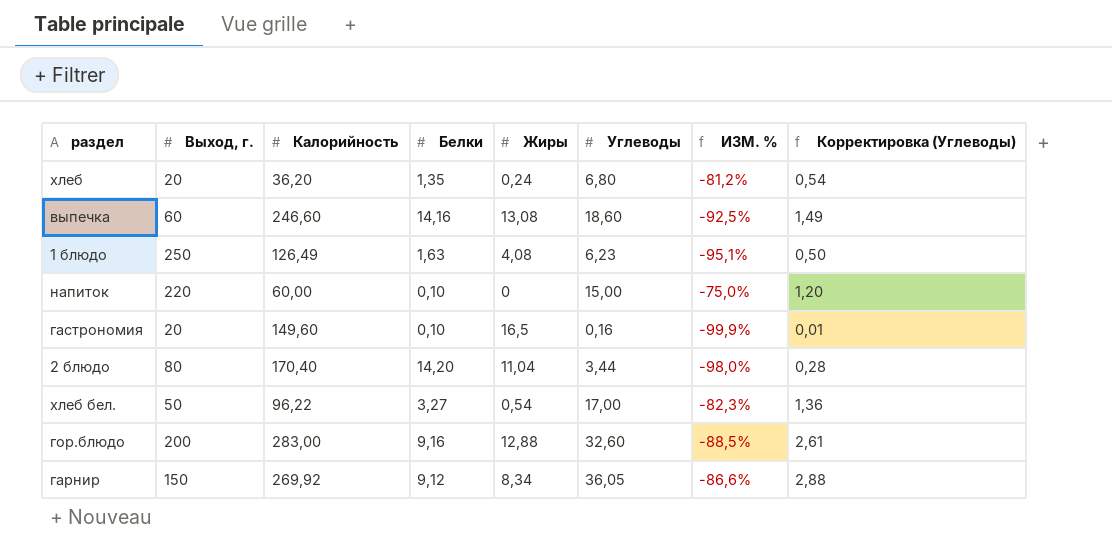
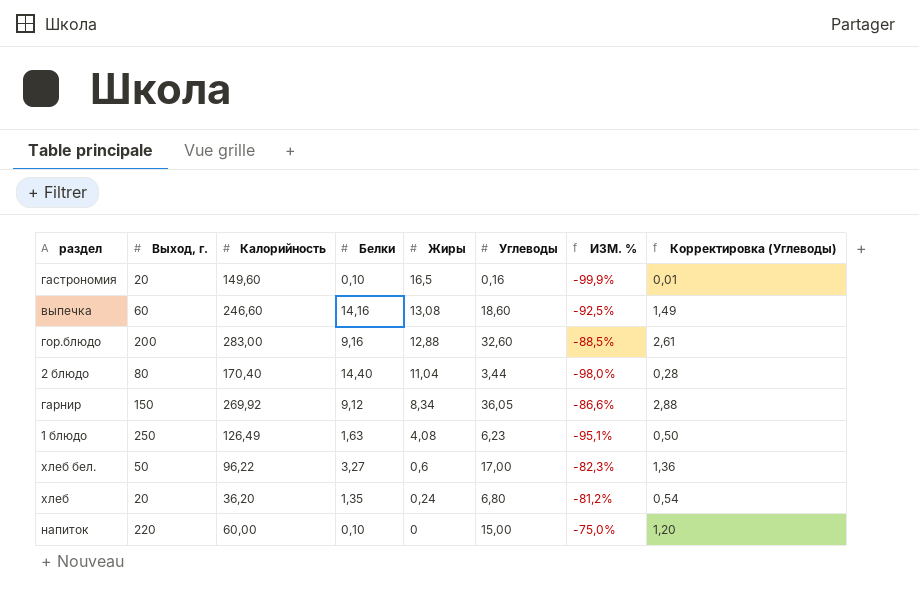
row order: none -> Жиры descending
2 блюдо | Белки: 14,20 -> 14,40
хлеб бел. | Жиры: 0,54 -> 0,6

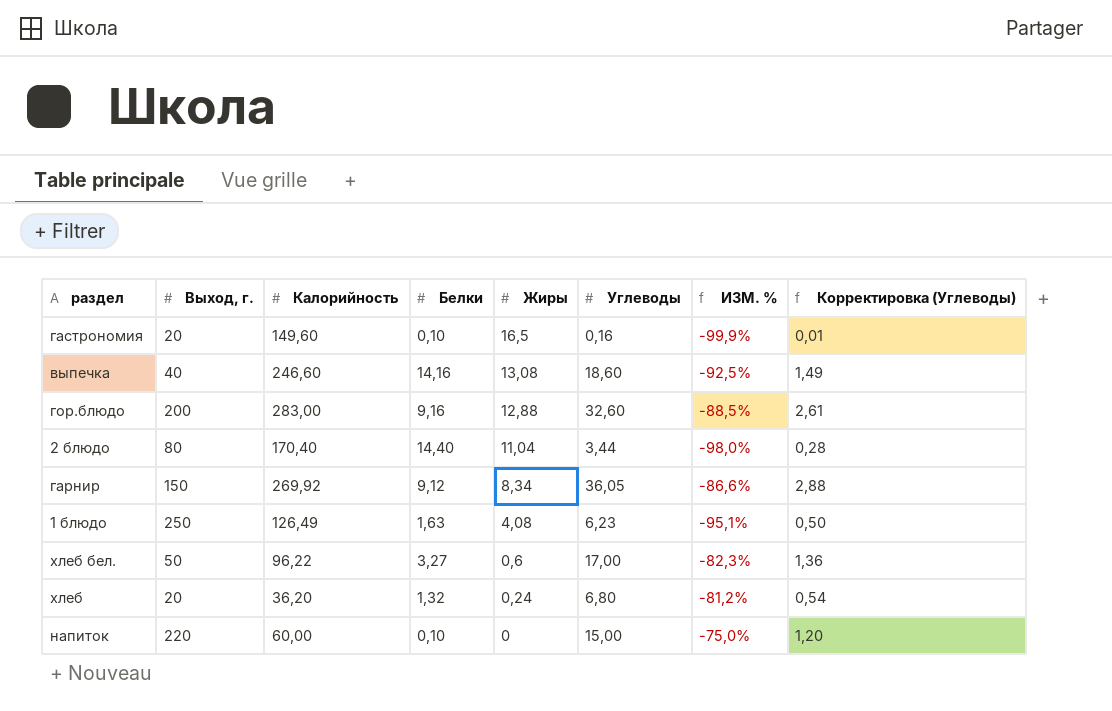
выпечка | Выход, г.: 60 -> 40
хлеб | Белки: 1,35 -> 1,32

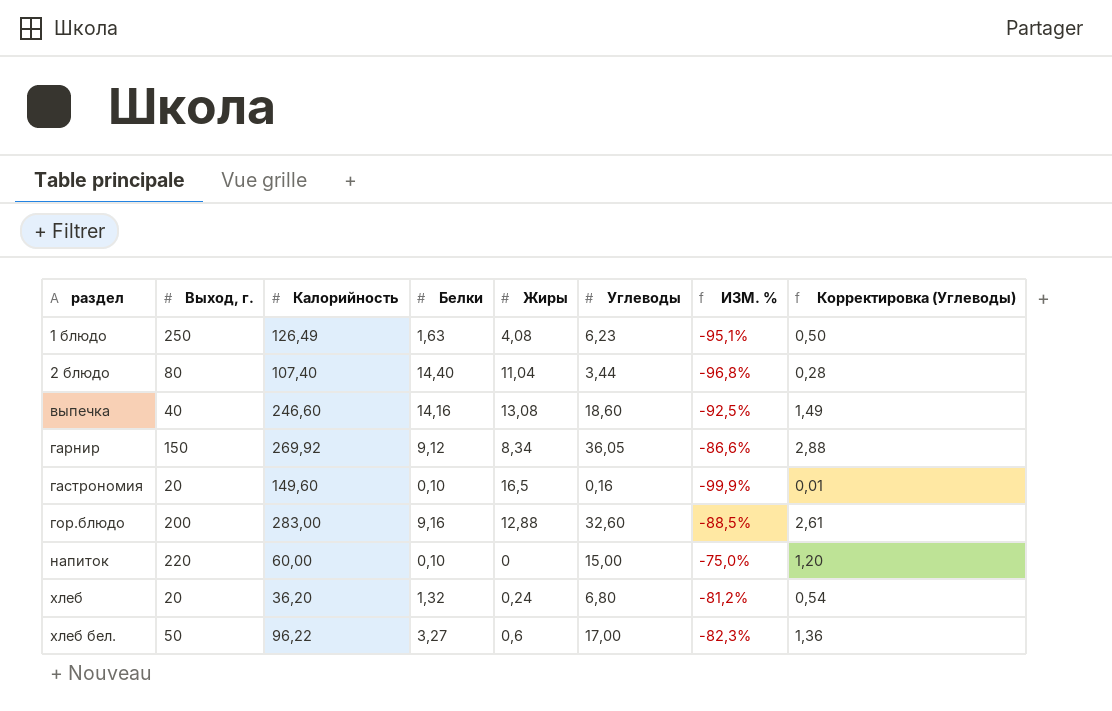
row order: Жиры descending -> раздел ascending
2 блюдо | Калорийность: 170,40 -> 107,40
2 блюдо | ИЗМ. %: -98,0% -> -96,8%

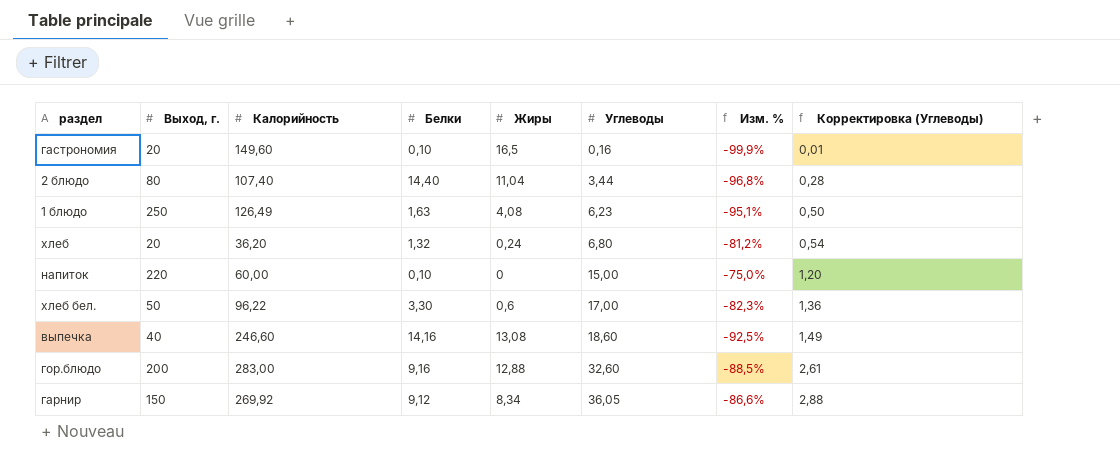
row order: раздел ascending -> Углеводы ascending
column name: ИЗМ. % -> Изм. %
хлеб бел. | Белки: 3,27 -> 3,30

